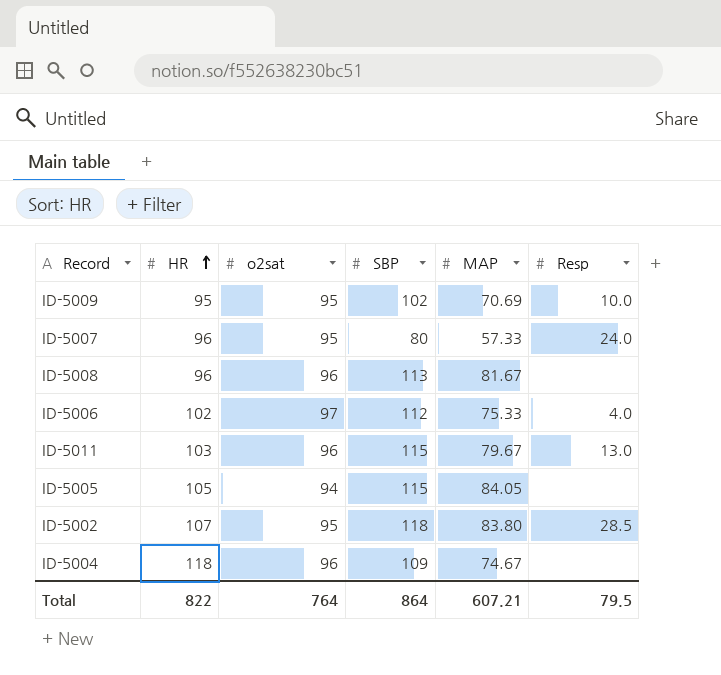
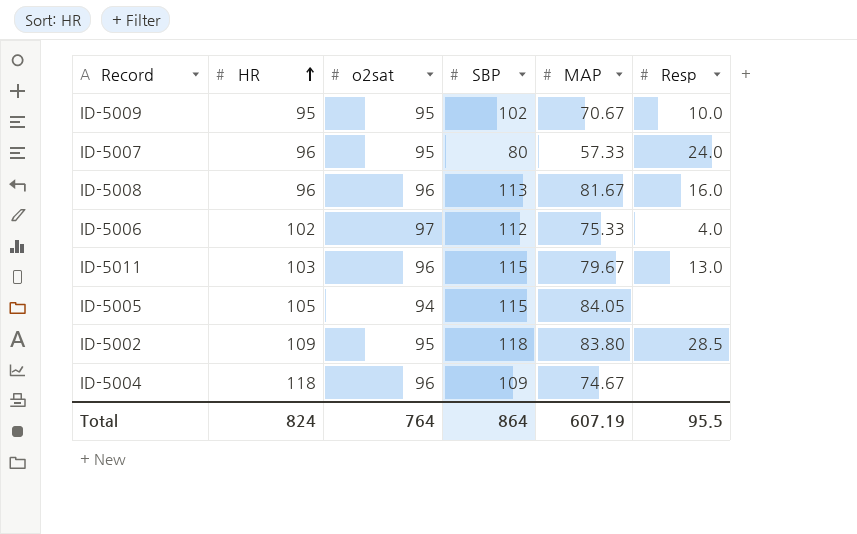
ID-5009 | MAP: 70.69 -> 70.67
ID-5008 | Resp: none -> 16.0
ID-5002 | HR: 107 -> 109
Total | HR: 822 -> 824
Total | MAP: 607.21 -> 607.19
Total | Resp: 79.5 -> 95.5

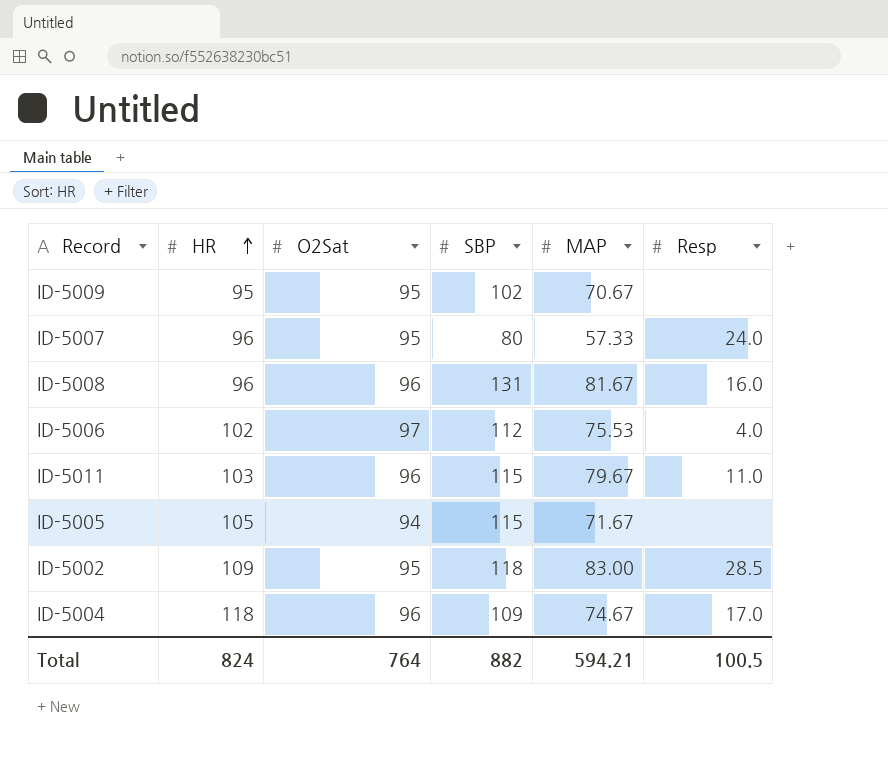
column name: o2sat -> O2Sat
ID-5009 | Resp: 10.0 -> none
ID-5008 | SBP: 113 -> 131
ID-5006 | MAP: 75.33 -> 75.53
ID-5011 | Resp: 13.0 -> 11.0
ID-5005 | MAP: 84.05 -> 71.67
ID-5002 | MAP: 83.80 -> 83.00
ID-5004 | Resp: none -> 17.0
Total | SBP: 864 -> 882
Total | MAP: 607.19 -> 594.21
Total | Resp: 95.5 -> 100.5

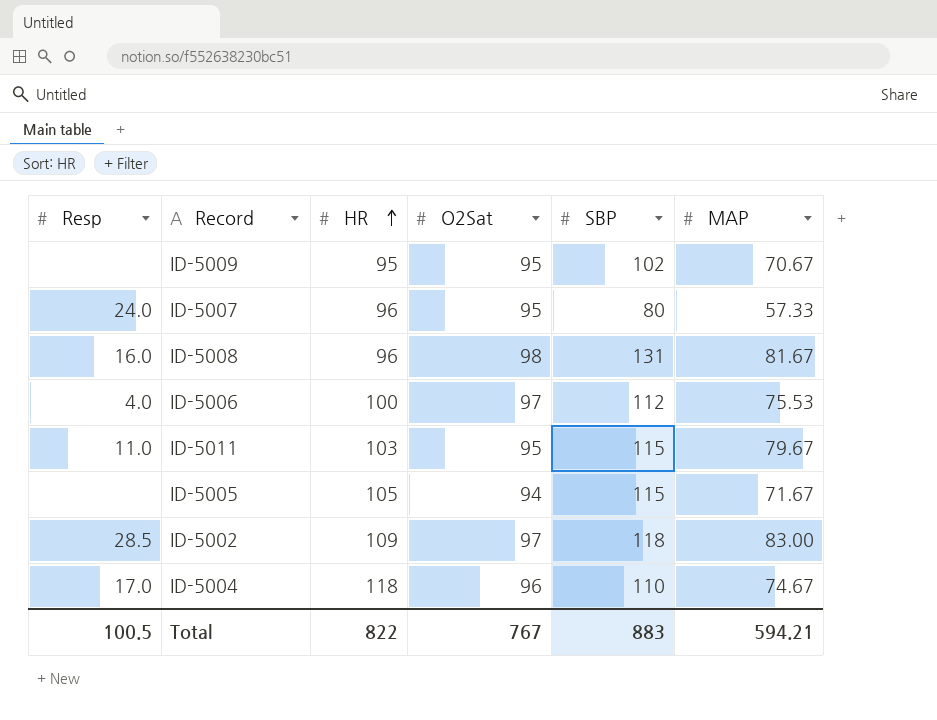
column Resp | position: 6 -> 1
ID-5008 | O2Sat: 96 -> 98
ID-5006 | HR: 102 -> 100
ID-5011 | O2Sat: 96 -> 95
ID-5002 | O2Sat: 95 -> 97
ID-5004 | SBP: 109 -> 110
Total | HR: 824 -> 822
Total | O2Sat: 764 -> 767
Total | SBP: 882 -> 883

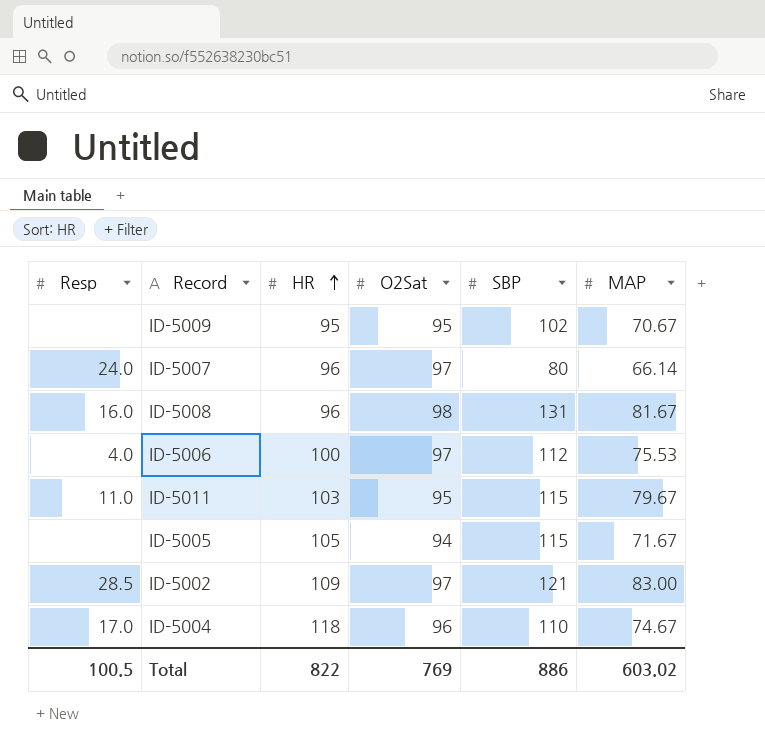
ID-5007 | O2Sat: 95 -> 97
ID-5007 | MAP: 57.33 -> 66.14
ID-5002 | SBP: 118 -> 121
Total | O2Sat: 767 -> 769
Total | SBP: 883 -> 886
Total | MAP: 594.21 -> 603.02

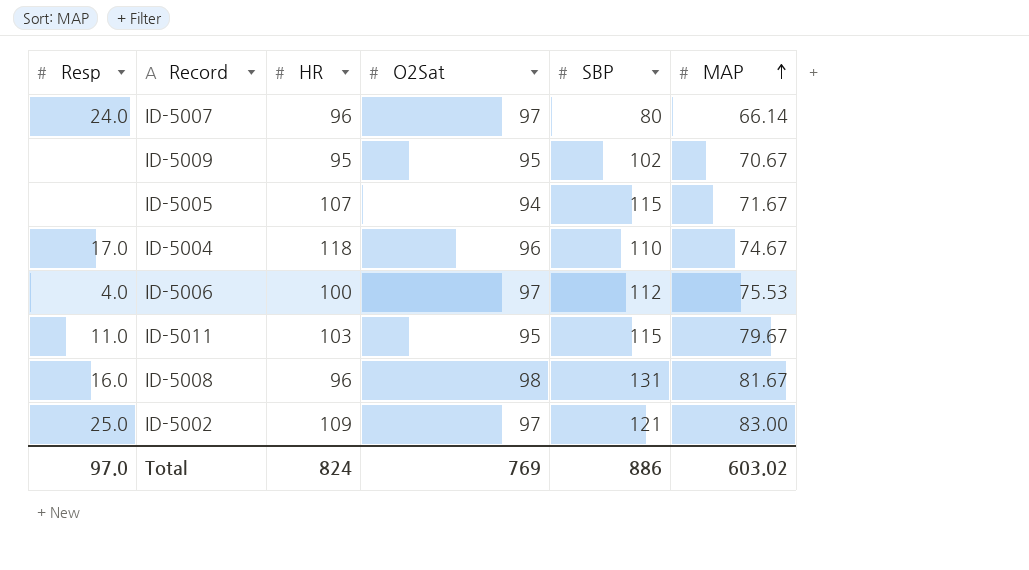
row order: HR ascending -> MAP ascending
ID-5005 | HR: 105 -> 107
ID-5002 | Resp: 28.5 -> 25.0
Total | Resp: 100.5 -> 97.0
Total | HR: 822 -> 824

